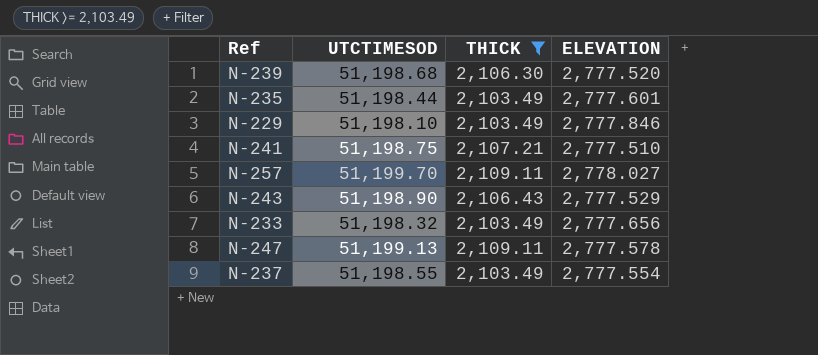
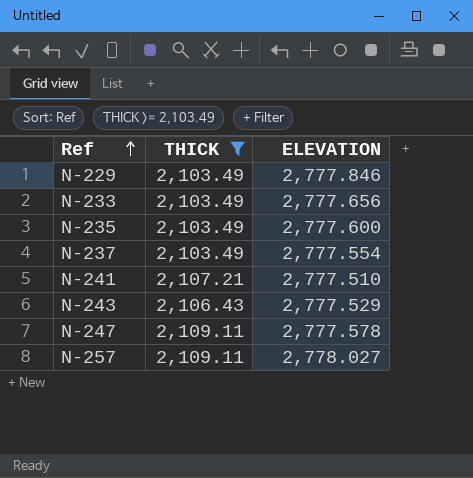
row order: none -> Ref ascending
column UTCTIMESOD | position: 2 -> none
row N-239: 51,198.68 | 2,106.30 | 2,777.520 -> none
N-235 | ELEVATION: 2,777.601 -> 2,777.600

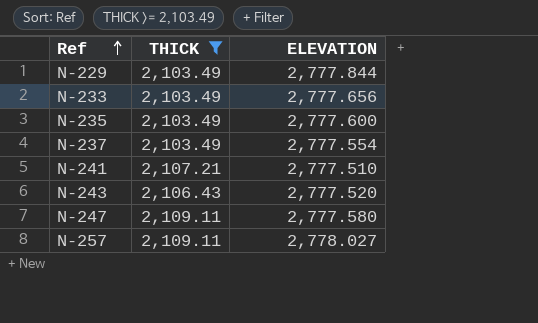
N-229 | ELEVATION: 2,777.846 -> 2,777.844
N-243 | ELEVATION: 2,777.529 -> 2,777.520
N-247 | ELEVATION: 2,777.578 -> 2,777.580

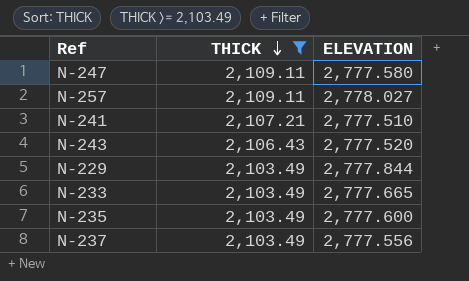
row order: Ref ascending -> THICK descending
N-233 | ELEVATION: 2,777.656 -> 2,777.665
N-237 | ELEVATION: 2,777.554 -> 2,777.556

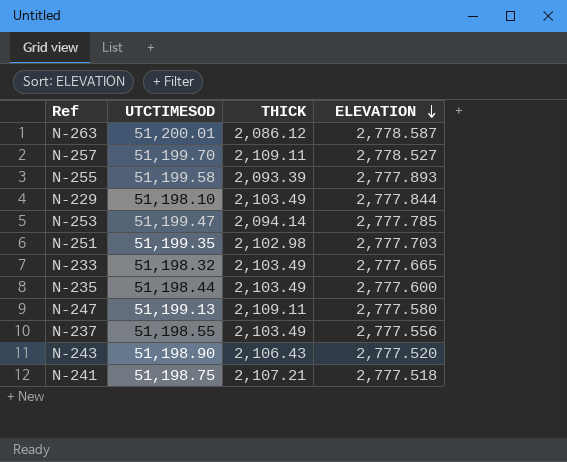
filter: THICK >= 2,103.49 -> none
row order: THICK descending -> ELEVATION descending
column UTCTIMESOD | position: none -> 2
N-257 | ELEVATION: 2,778.027 -> 2,778.527
N-241 | ELEVATION: 2,777.510 -> 2,777.518

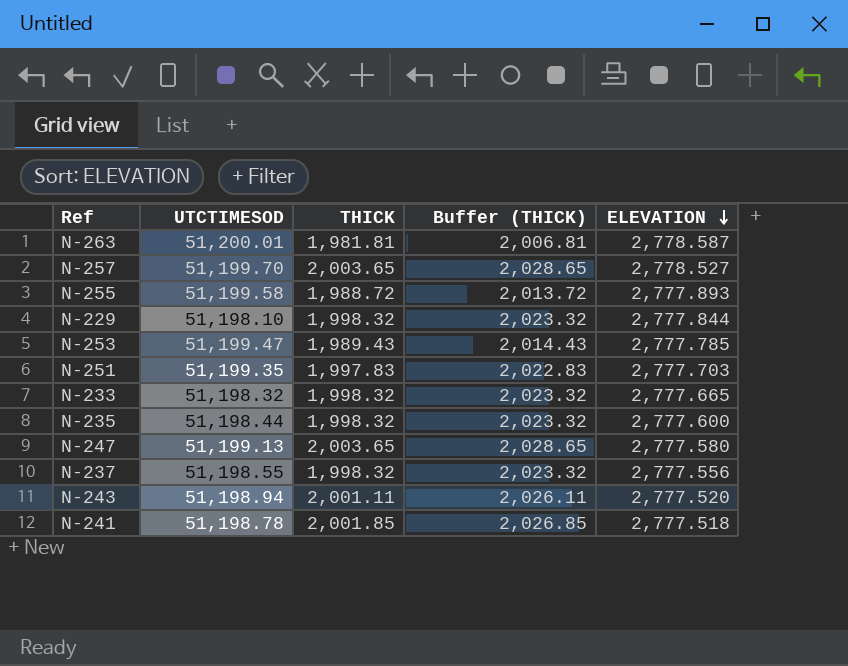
column Buffer (THICK) | formula: none -> [THICK] + 25
N-263 | THICK: 2,086.12 -> 1,981.81
N-257 | THICK: 2,109.11 -> 2,003.65
N-255 | THICK: 2,093.39 -> 1,988.72
N-229 | THICK: 2,103.49 -> 1,998.32
N-253 | THICK: 2,094.14 -> 1,989.43
N-251 | THICK: 2,102.98 -> 1,997.83
N-233 | THICK: 2,103.49 -> 1,998.32
N-235 | THICK: 2,103.49 -> 1,998.32
N-247 | THICK: 2,109.11 -> 2,003.65
N-237 | THICK: 2,103.49 -> 1,998.32
N-243 | UTCTIMESOD: 51,198.90 -> 51,198.94
N-243 | THICK: 2,106.43 -> 2,001.11
N-241 | UTCTIMESOD: 51,198.75 -> 51,198.78
N-241 | THICK: 2,107.21 -> 2,001.85

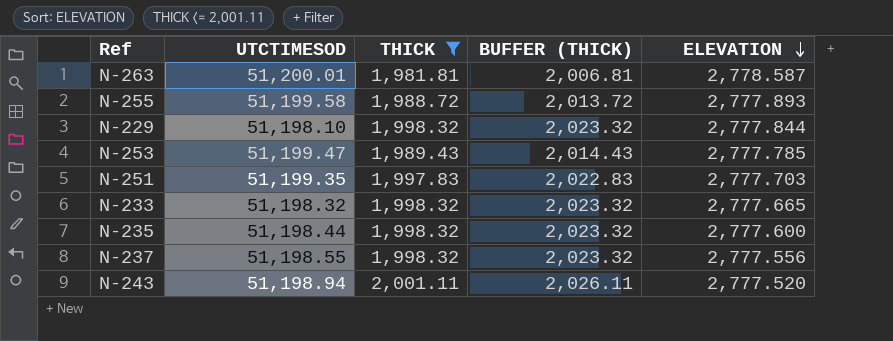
filter: none -> THICK <= 2,001.11
column name: Buffer (THICK) -> BUFFER (THICK)

